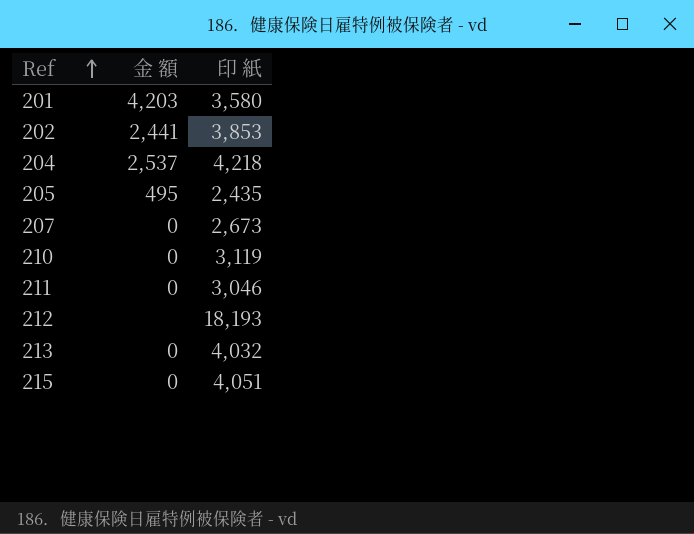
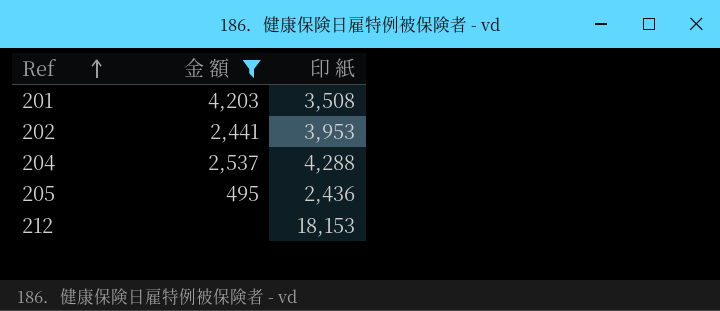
filter: none -> 金 額 != 0
201 | 印 紙: 3,580 -> 3,508
202 | 印 紙: 3,853 -> 3,953
204 | 印 紙: 4,218 -> 4,288
205 | 印 紙: 2,435 -> 2,436
212 | 印 紙: 18,193 -> 18,153

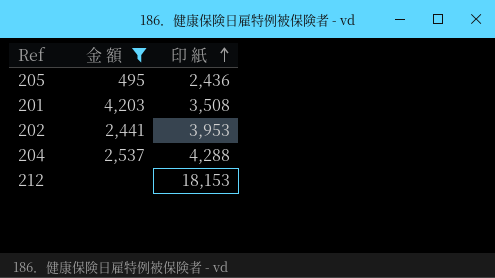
row order: Ref ascending -> 印 紙 ascending

